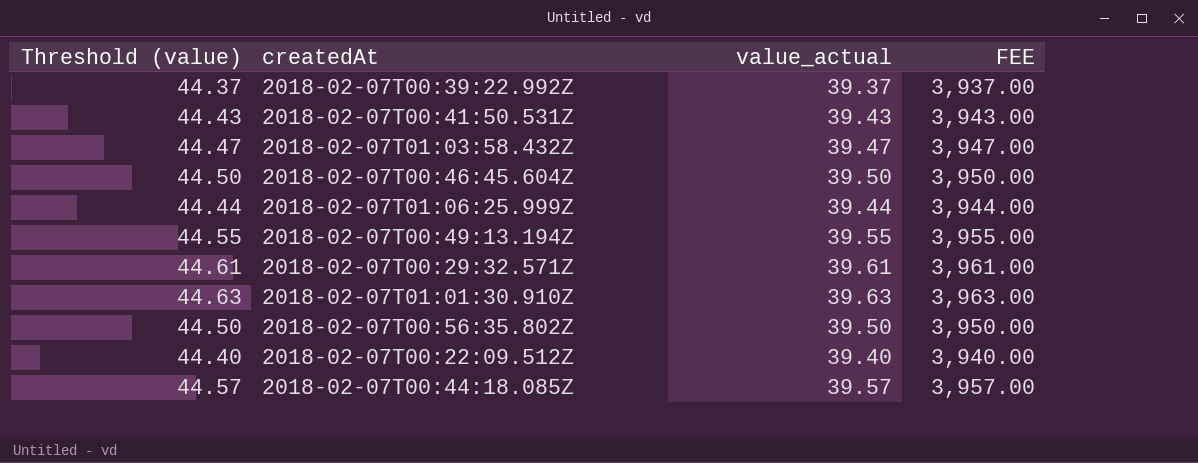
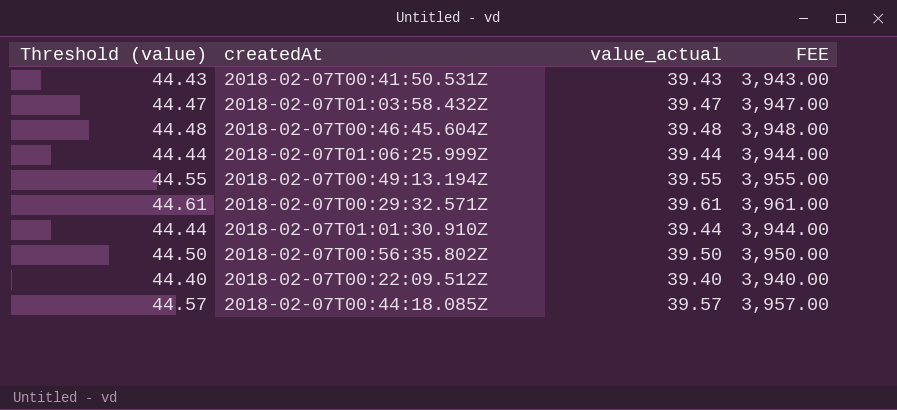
row 2018-02-07T00:39:22.992Z: 44.37 | 39.37 | 3,937.00 -> none
2018-02-07T00:46:45.604Z | Threshold (value): 44.50 -> 44.48
2018-02-07T00:46:45.604Z | value_actual: 39.50 -> 39.48
2018-02-07T00:46:45.604Z | FEE: 3,950.00 -> 3,948.00
2018-02-07T01:01:30.910Z | Threshold (value): 44.63 -> 44.44
2018-02-07T01:01:30.910Z | value_actual: 39.63 -> 39.44
2018-02-07T01:01:30.910Z | FEE: 3,963.00 -> 3,944.00

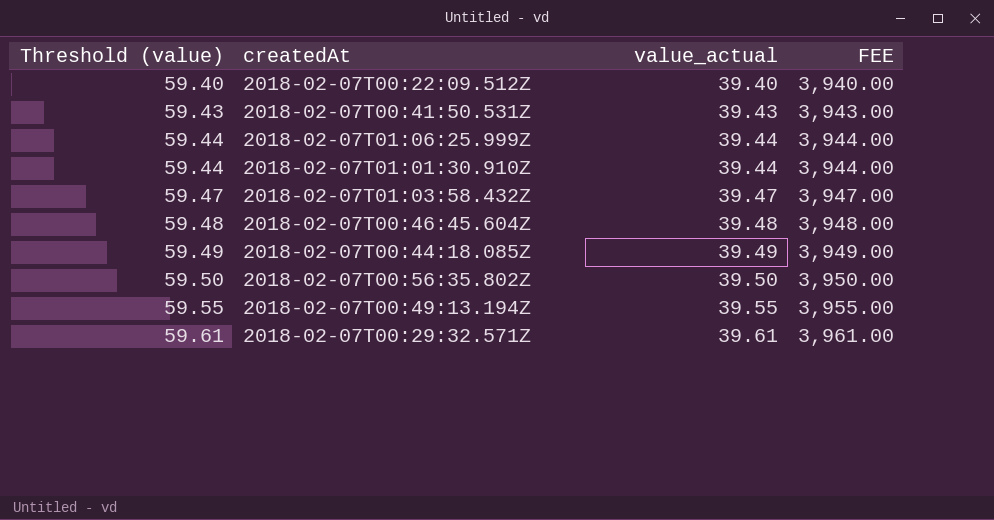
row order: none -> Threshold (value) ascending
column Threshold (value) | formula: [value_actual] + 5 -> [value_actual] + 20
2018-02-07T00:44:18.085Z | value_actual: 39.57 -> 39.49
2018-02-07T00:44:18.085Z | FEE: 3,957.00 -> 3,949.00

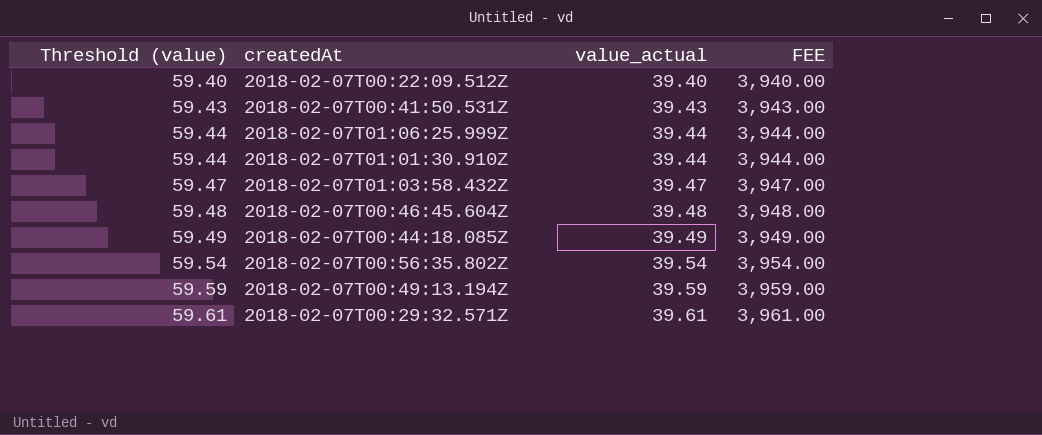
2018-02-07T00:56:35.802Z | Threshold (value): 59.50 -> 59.54
2018-02-07T00:56:35.802Z | value_actual: 39.50 -> 39.54
2018-02-07T00:56:35.802Z | FEE: 3,950.00 -> 3,954.00
2018-02-07T00:49:13.194Z | Threshold (value): 59.55 -> 59.59
2018-02-07T00:49:13.194Z | value_actual: 39.55 -> 39.59
2018-02-07T00:49:13.194Z | FEE: 3,955.00 -> 3,959.00

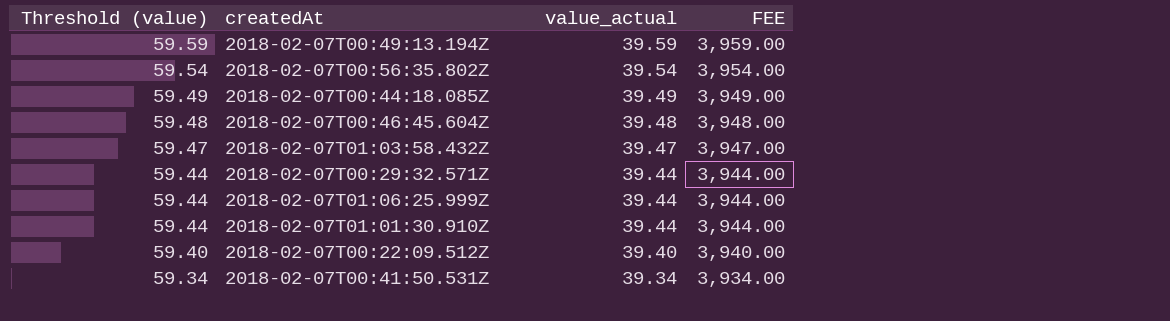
row order: Threshold (value) ascending -> Threshold (value) descending
2018-02-07T00:29:32.571Z | Threshold (value): 59.61 -> 59.44
2018-02-07T00:29:32.571Z | value_actual: 39.61 -> 39.44
2018-02-07T00:29:32.571Z | FEE: 3,961.00 -> 3,944.00
2018-02-07T00:41:50.531Z | Threshold (value): 59.43 -> 59.34
2018-02-07T00:41:50.531Z | value_actual: 39.43 -> 39.34
2018-02-07T00:41:50.531Z | FEE: 3,943.00 -> 3,934.00

